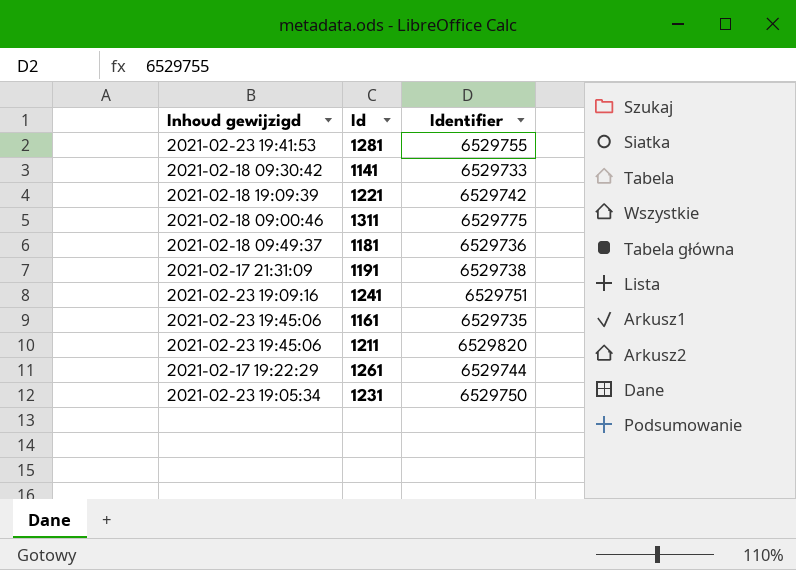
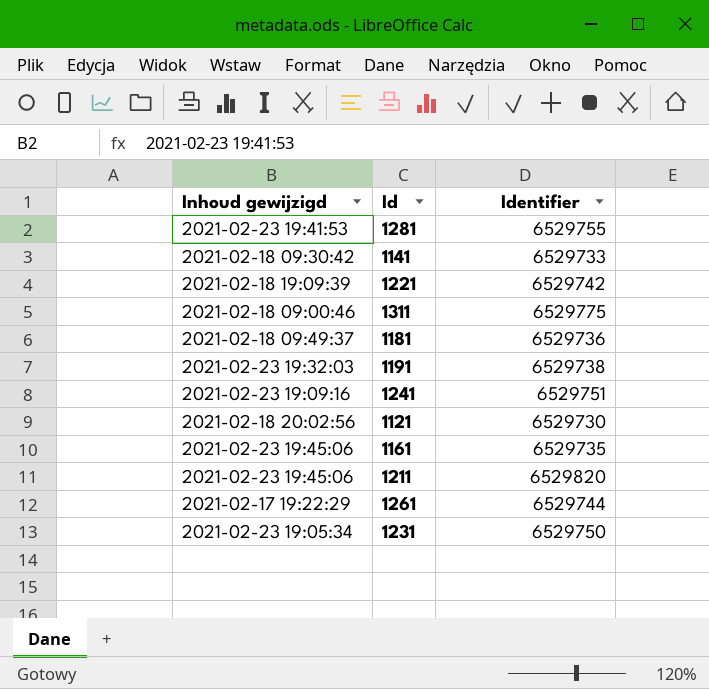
1191 | Inhoud gewijzigd: 2021-02-17 21:31:09 -> 2021-02-23 19:32:03
row 1121: none -> 2021-02-18 20:02:56 | 6529730

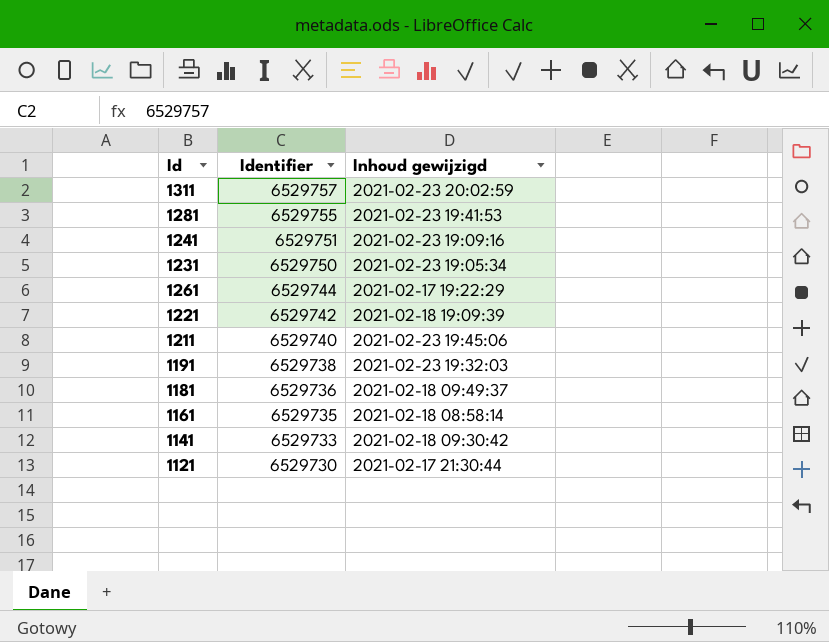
row order: none -> Identifier descending
column Inhoud gewijzigd | position: 1 -> 3
1311 | Identifier: 6529775 -> 6529757
1311 | Inhoud gewijzigd: 2021-02-18 09:00:46 -> 2021-02-23 20:02:59
1211 | Identifier: 6529820 -> 6529740
1161 | Inhoud gewijzigd: 2021-02-23 19:45:06 -> 2021-02-18 08:58:14
1121 | Inhoud gewijzigd: 2021-02-18 20:02:56 -> 2021-02-17 21:30:44

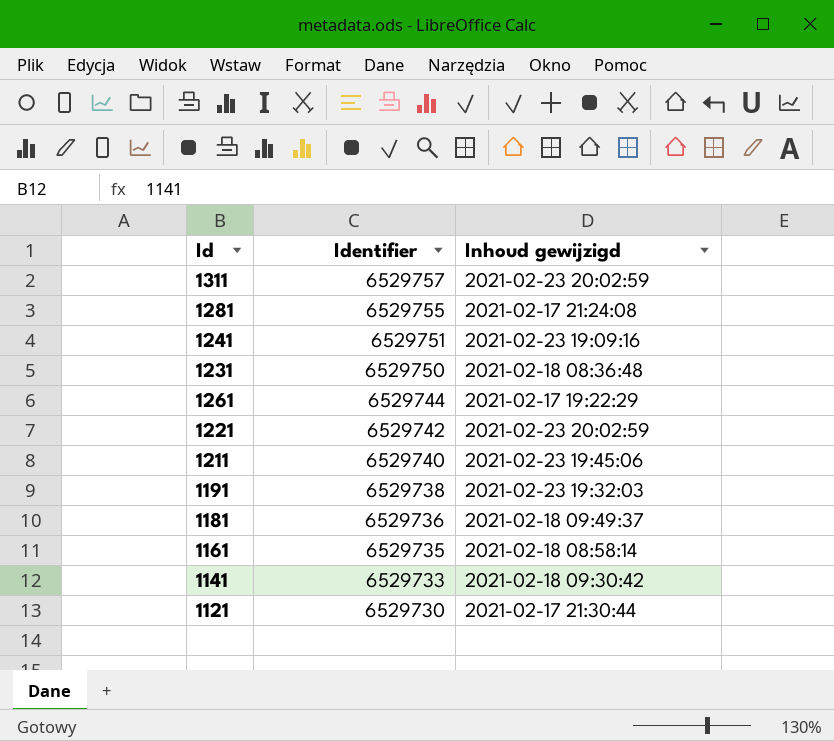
1281 | Inhoud gewijzigd: 2021-02-23 19:41:53 -> 2021-02-17 21:24:08
1231 | Inhoud gewijzigd: 2021-02-23 19:05:34 -> 2021-02-18 08:36:48
1221 | Inhoud gewijzigd: 2021-02-18 19:09:39 -> 2021-02-23 20:02:59

